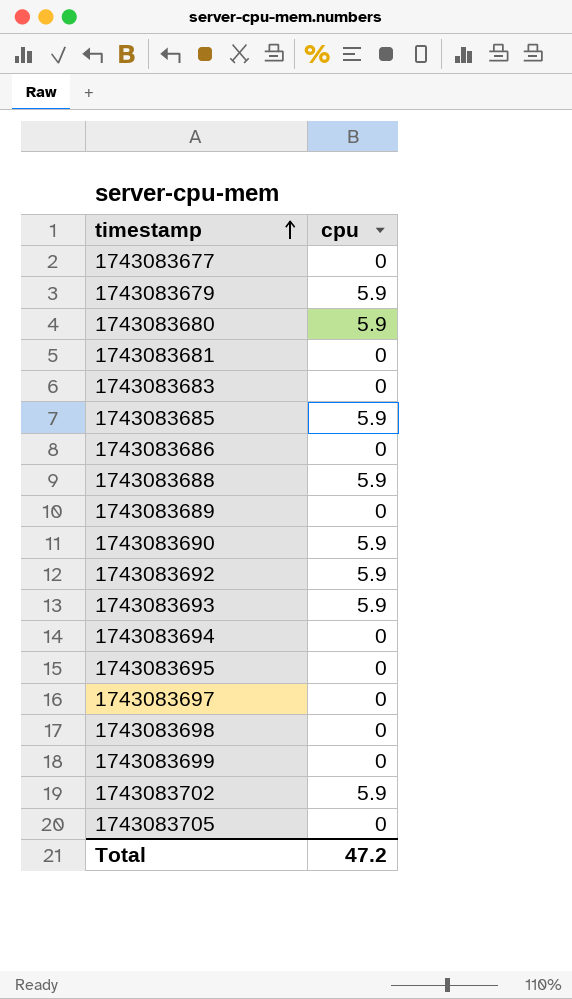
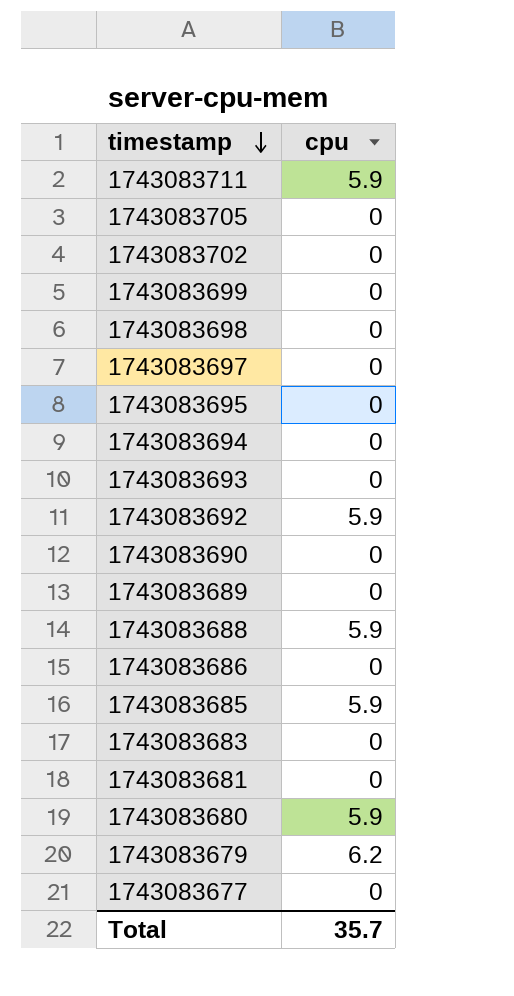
row order: timestamp ascending -> timestamp descending
row 1743083711: none -> 5.9
1743083702 | cpu: 5.9 -> 0
1743083693 | cpu: 5.9 -> 0
1743083690 | cpu: 5.9 -> 0
1743083679 | cpu: 5.9 -> 6.2
Total | cpu: 47.2 -> 35.7

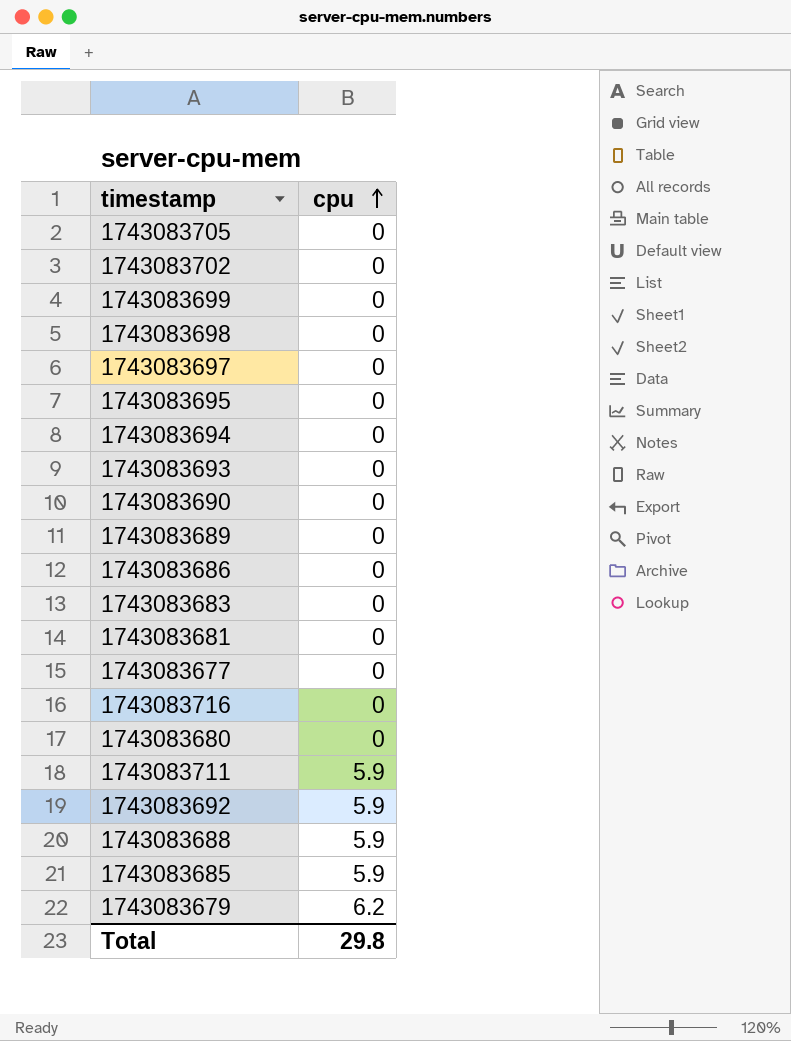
row order: timestamp descending -> cpu ascending
row 1743083716: none -> 0
1743083680 | cpu: 5.9 -> 0
Total | cpu: 35.7 -> 29.8

